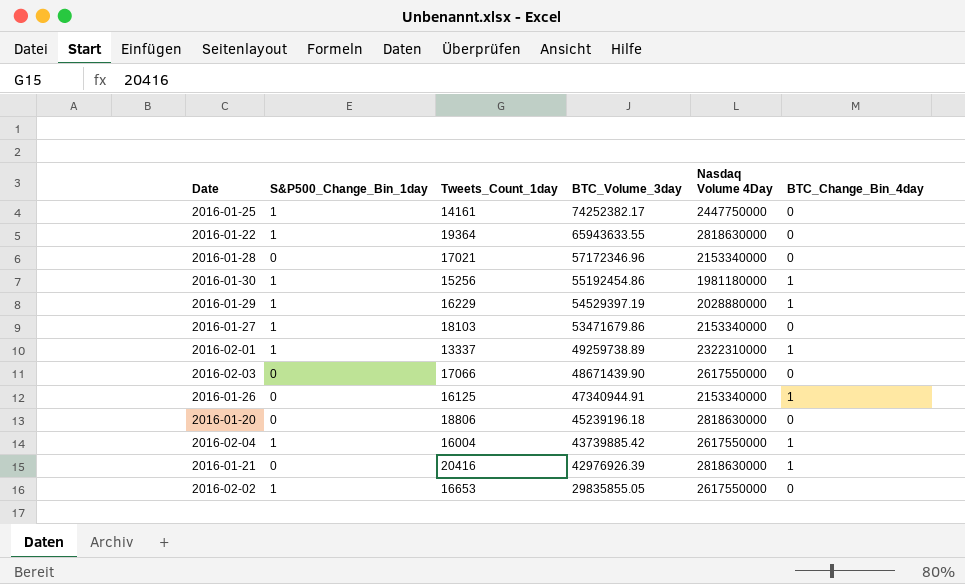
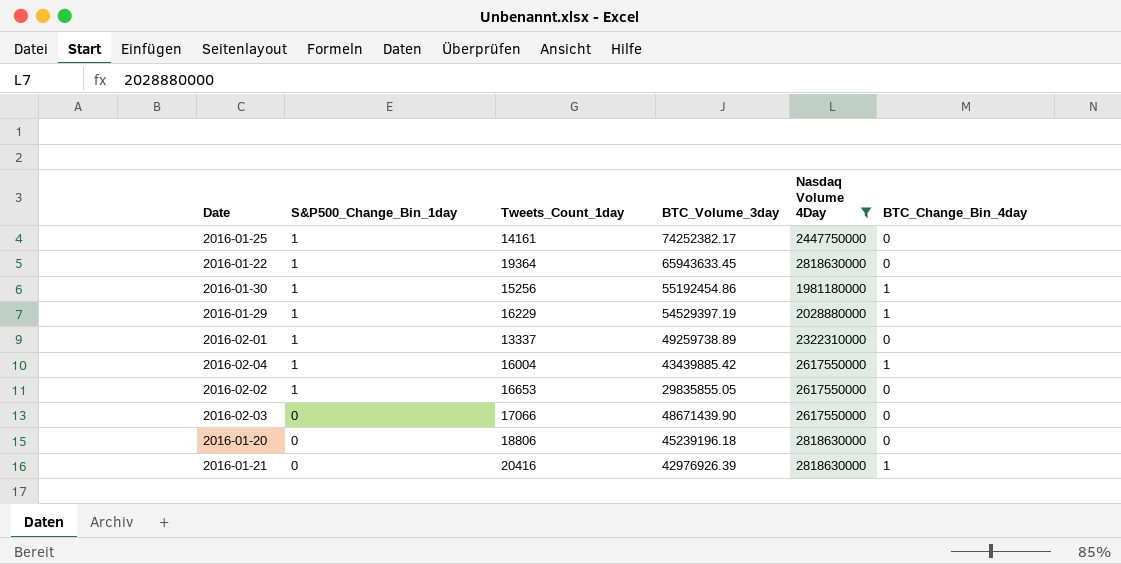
filter: none -> Nasdaq Volume 4Day != 2153340000
row order: BTC_Volume_3day descending -> S&P500_Change_Bin_1day descending
2016-01-22 | BTC_Volume_3day: 65943633.55 -> 65943633.45
2016-02-01 | BTC_Change_Bin_4day: 1 -> 0
2016-02-04 | BTC_Volume_3day: 43739885.42 -> 43439885.42

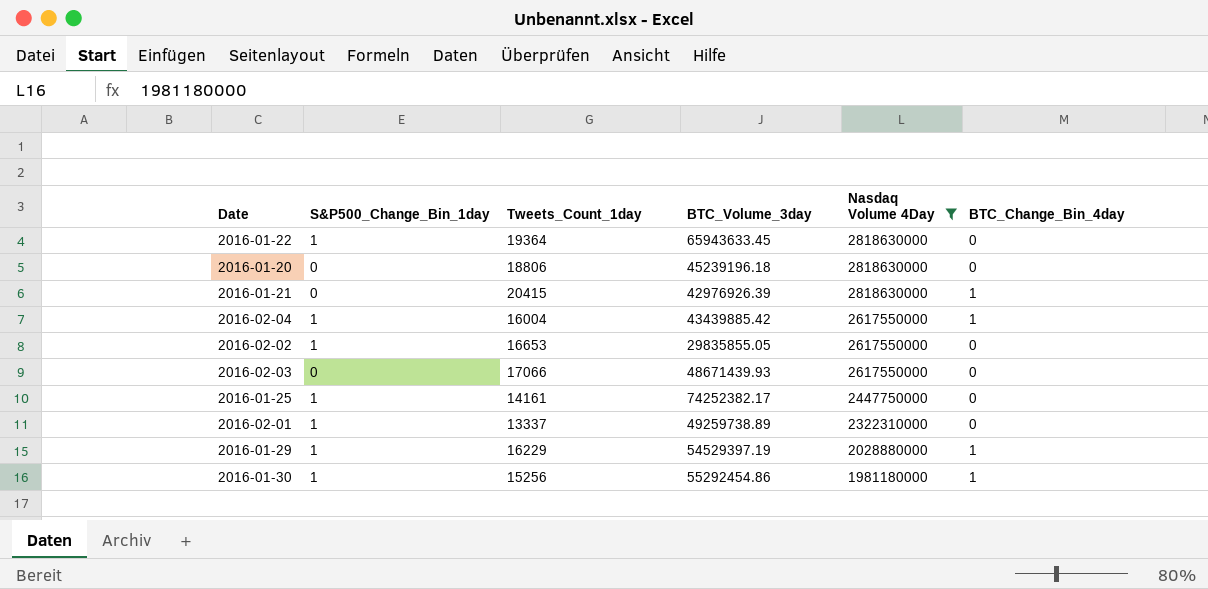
row order: S&P500_Change_Bin_1day descending -> Nasdaq Volume 4Day descending
2016-01-21 | Tweets_Count_1day: 20416 -> 20415
2016-02-03 | BTC_Volume_3day: 48671439.90 -> 48671439.93
2016-01-30 | BTC_Volume_3day: 55192454.86 -> 55292454.86

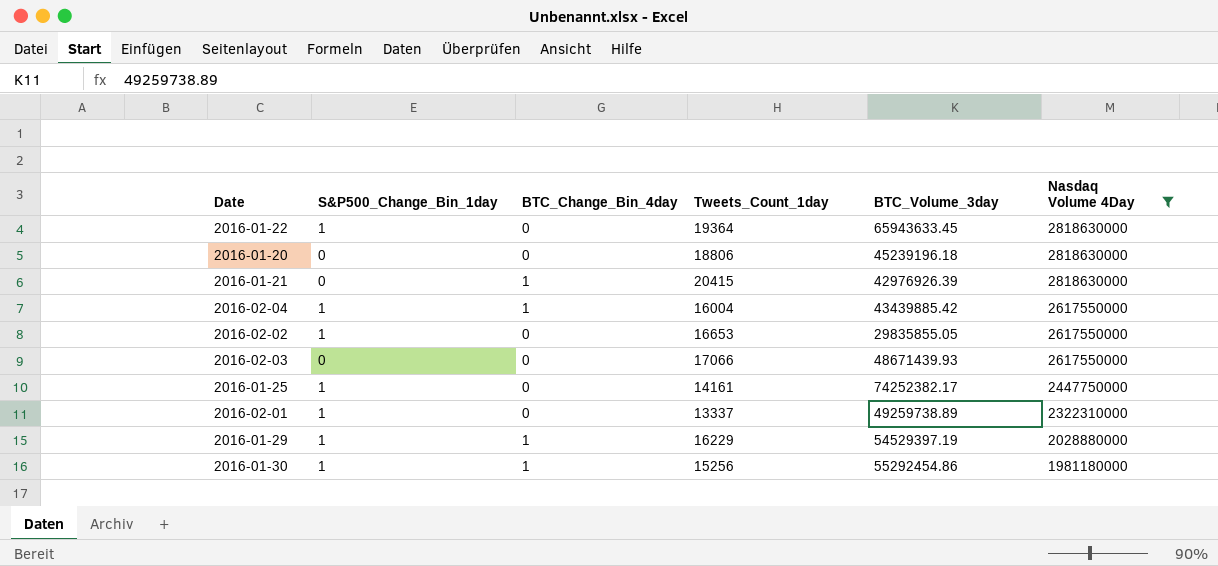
column BTC_Change_Bin_4day | position: 6 -> 3

